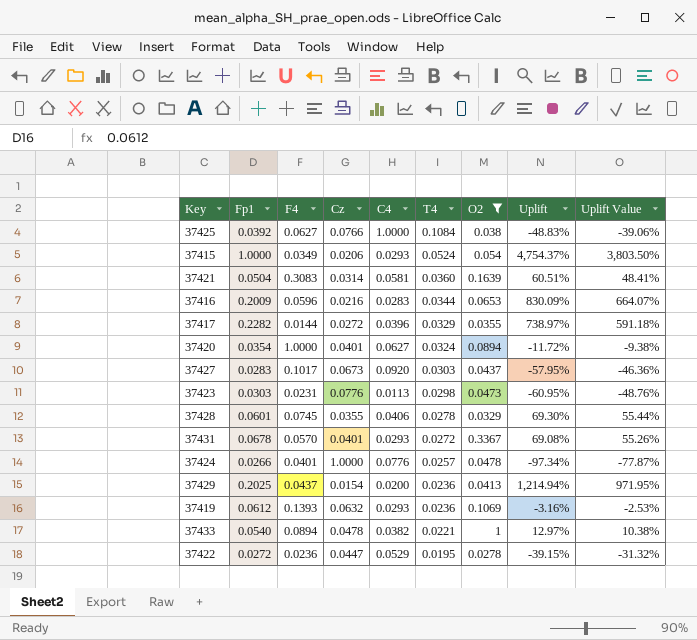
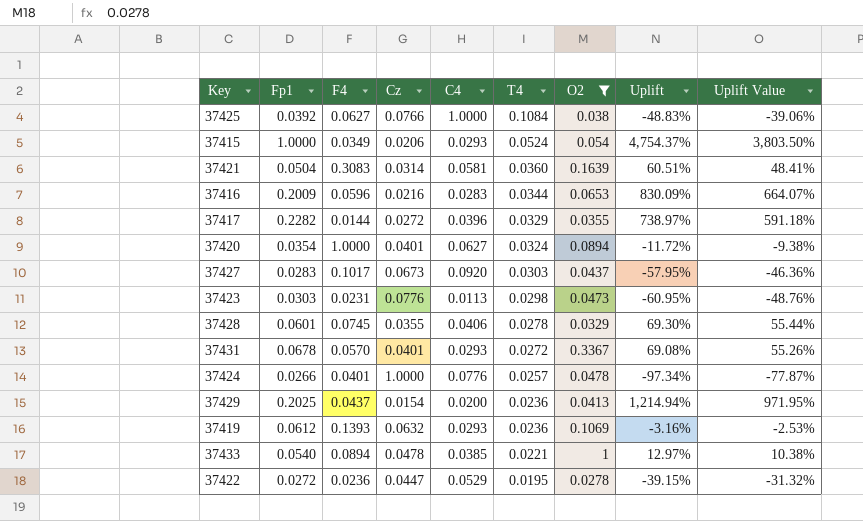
37433 | C4: 0.0382 -> 0.0385

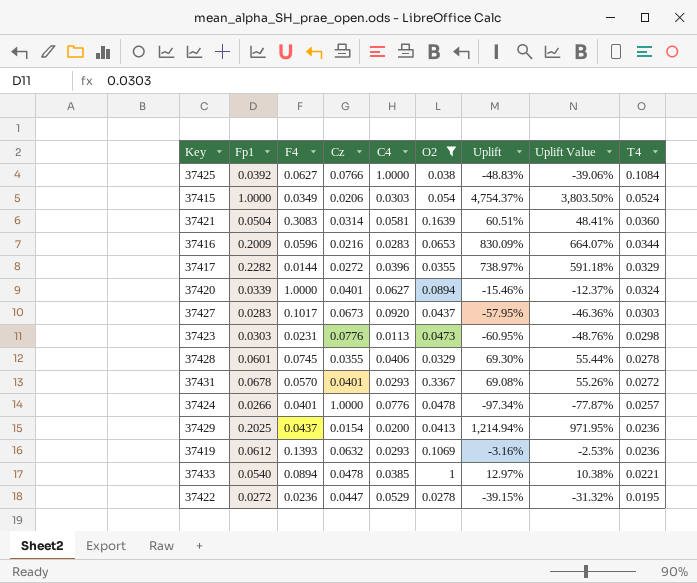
column T4 | position: 6 -> 9
37415 | C4: 0.0293 -> 0.0303
37420 | Fp1: 0.0354 -> 0.0339
37420 | Uplift: -11.72% -> -15.46%
37420 | Uplift Value: -9.38% -> -12.37%

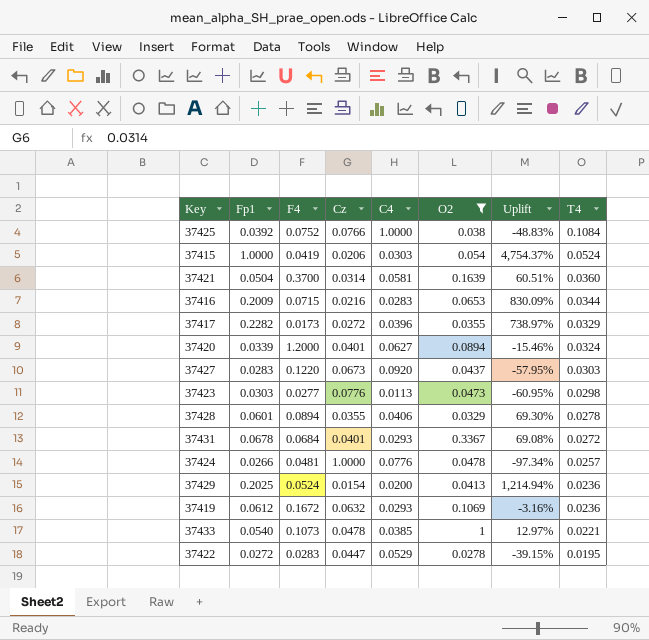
column Uplift Value | formula: [Uplift] * 0.8 -> none
37425 | F4: 0.0627 -> 0.0752
37415 | F4: 0.0349 -> 0.0419
37421 | F4: 0.3083 -> 0.3700
37416 | F4: 0.0596 -> 0.0715
37417 | F4: 0.0144 -> 0.0173
37420 | F4: 1.0000 -> 1.2000
37427 | F4: 0.1017 -> 0.1220
37423 | F4: 0.0231 -> 0.0277
37428 | F4: 0.0745 -> 0.0894
37431 | F4: 0.0570 -> 0.0684
37424 | F4: 0.0401 -> 0.0481
37429 | F4: 0.0437 -> 0.0524
37419 | F4: 0.1393 -> 0.1672
37433 | F4: 0.0894 -> 0.1073
37422 | F4: 0.0236 -> 0.0283

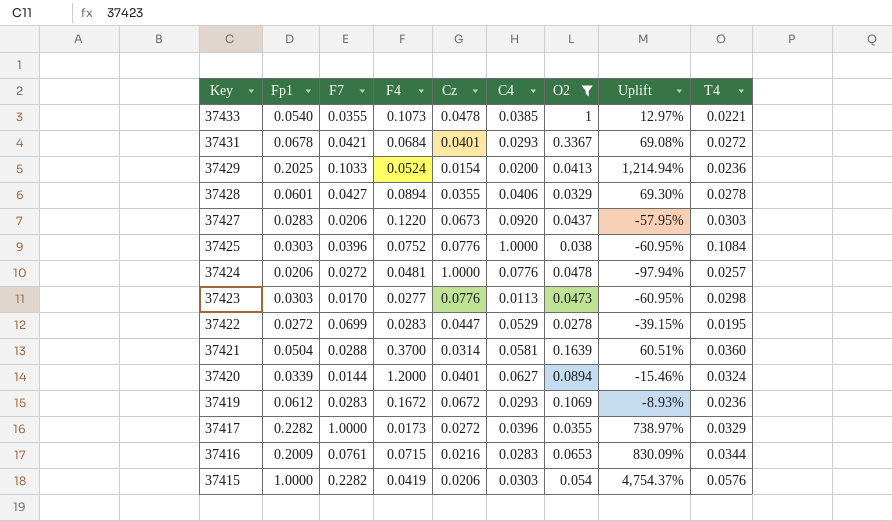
row order: T4 descending -> Key descending
column F7 | position: none -> 3
37425 | Fp1: 0.0392 -> 0.0303
37425 | Cz: 0.0766 -> 0.0776
37425 | Uplift: -48.83% -> -60.95%
37424 | Fp1: 0.0266 -> 0.0206
37424 | Uplift: -97.34% -> -97.94%
37419 | Cz: 0.0632 -> 0.0672
37419 | Uplift: -3.16% -> -8.93%
37415 | T4: 0.0524 -> 0.0576

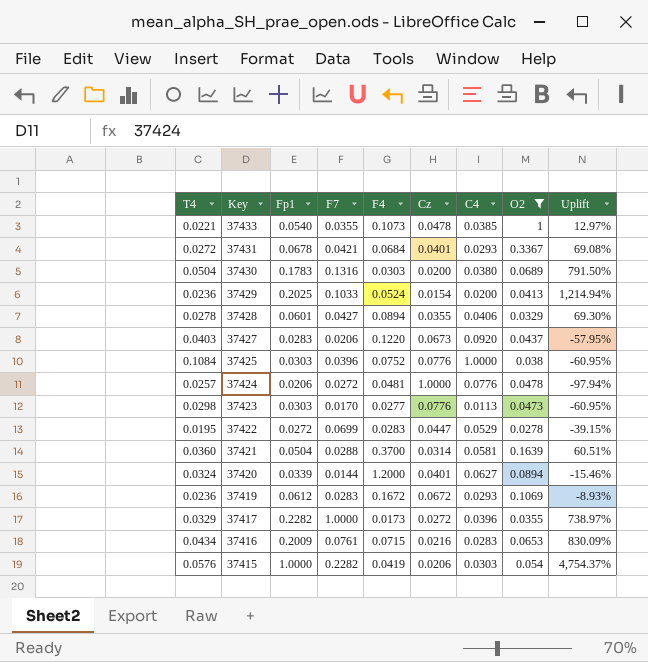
column T4 | position: 9 -> 1
row 37430: none -> 0.0504 | 0.1783 | 0.1316 | 0.0303 | 0.0200 | 0.0380 | 0.0689 | 791.50%
37427 | T4: 0.0303 -> 0.0403
37416 | T4: 0.0344 -> 0.0434

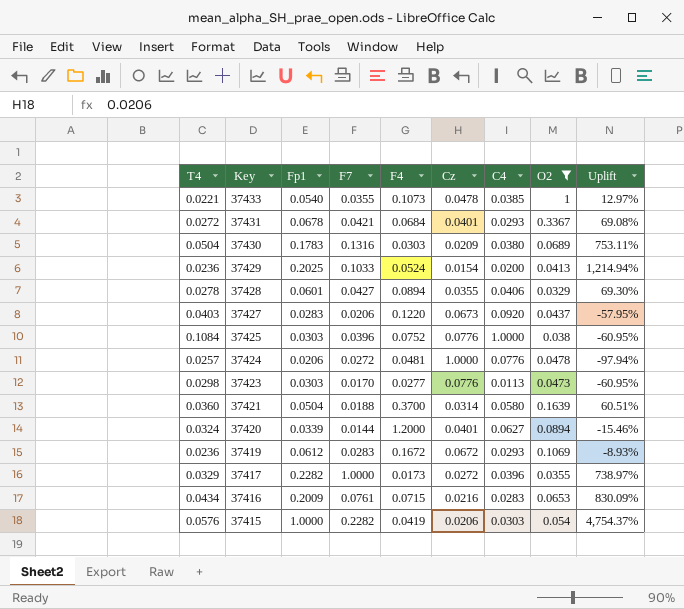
row 37422: 0.0195 | 0.0272 | 0.0699 | 0.0283 | 0.0447 | 0.0529 | 0.0278 | -39.15% -> none
37430 | Cz: 0.0200 -> 0.0209
37430 | Uplift: 791.50% -> 753.11%
37421 | F7: 0.0288 -> 0.0188
37421 | C4: 0.0581 -> 0.0580

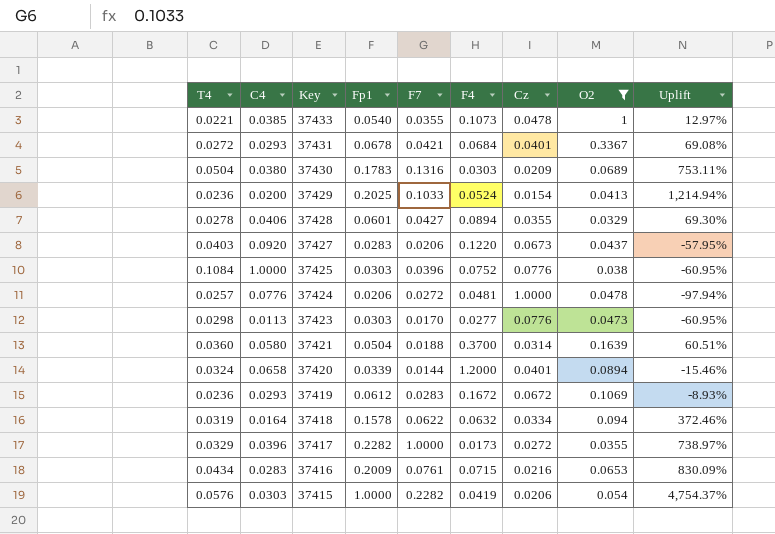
column C4 | position: 7 -> 2
37420 | C4: 0.0627 -> 0.0658
row 37418: none -> 0.0319 | 0.0164 | 0.1578 | 0.0622 | 0.0632 | 0.0334 | 0.094 | 372.46%

